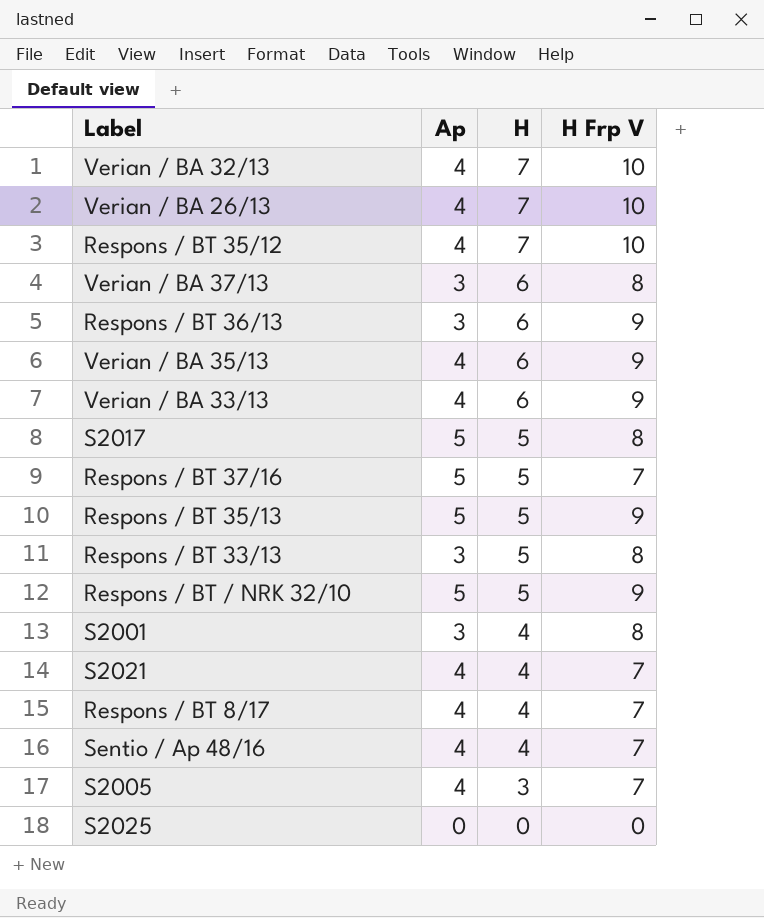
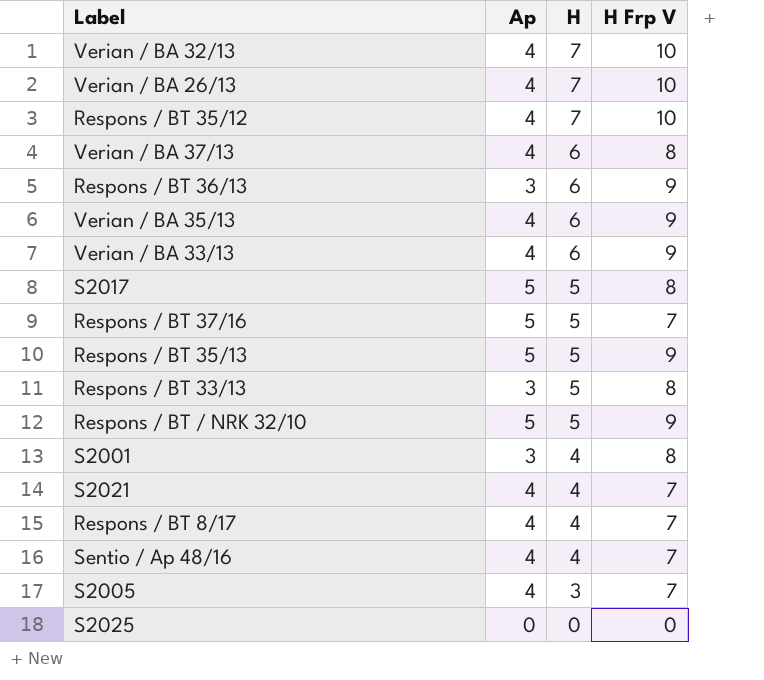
Verian / BA 37/13 | Ap: 3 -> 4

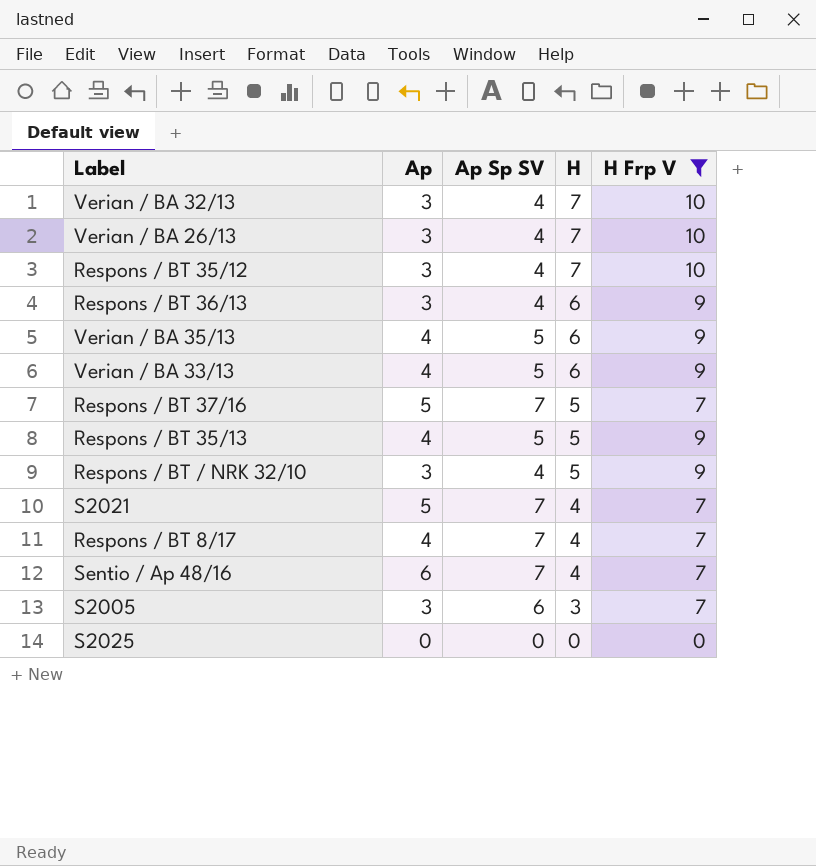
filter: none -> H Frp V != 8
column Ap Sp SV | position: none -> 3
Verian / BA 32/13 | Ap: 4 -> 3
Verian / BA 26/13 | Ap: 4 -> 3
Respons / BT 35/12 | Ap: 4 -> 3
Respons / BT 35/13 | Ap: 5 -> 4
Respons / BT / NRK 32/10 | Ap: 5 -> 3
S2021 | Ap: 4 -> 5
Sentio / Ap 48/16 | Ap: 4 -> 6
S2005 | Ap: 4 -> 3

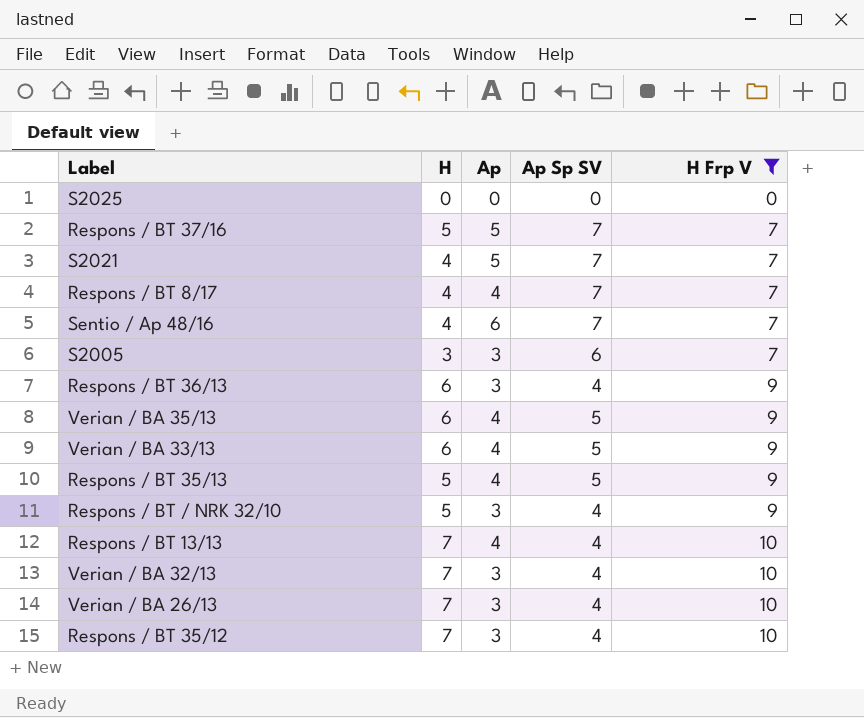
row order: H descending -> H Frp V ascending
column H | position: 4 -> 2
row Respons / BT 13/13: none -> 7 | 4 | 4 | 10

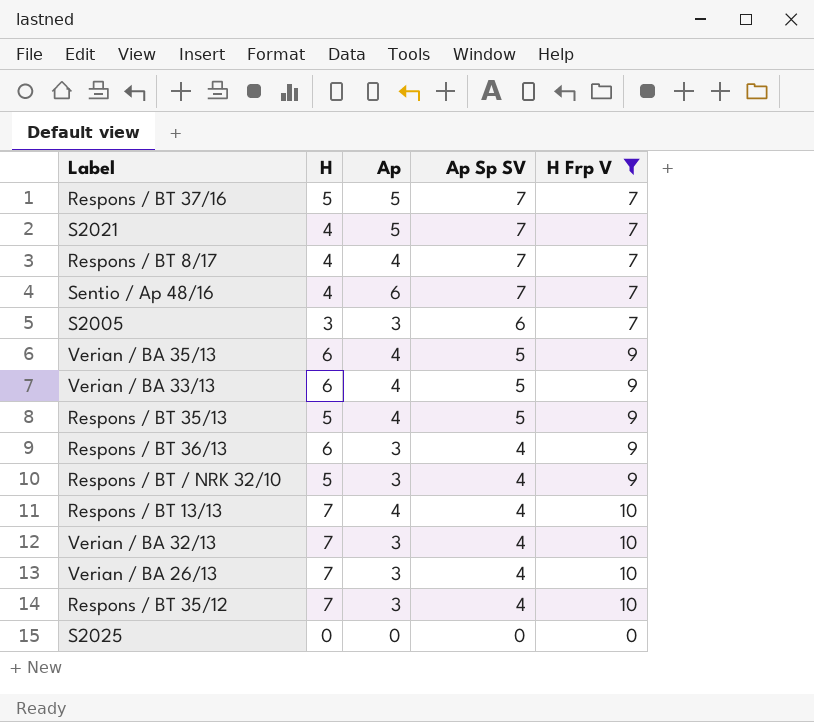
row order: H Frp V ascending -> Ap Sp SV descending

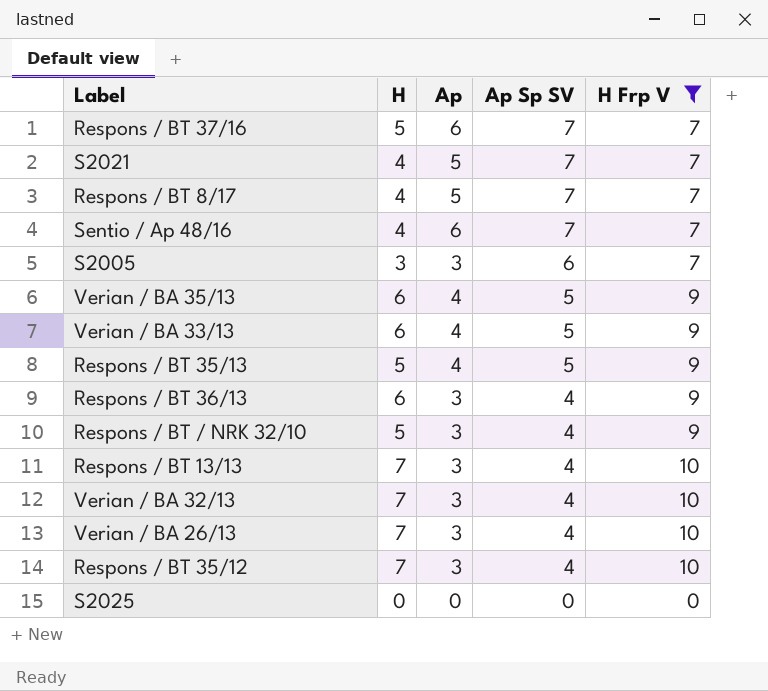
Respons / BT 37/16 | Ap: 5 -> 6
Respons / BT 8/17 | Ap: 4 -> 5
Respons / BT 13/13 | Ap: 4 -> 3

